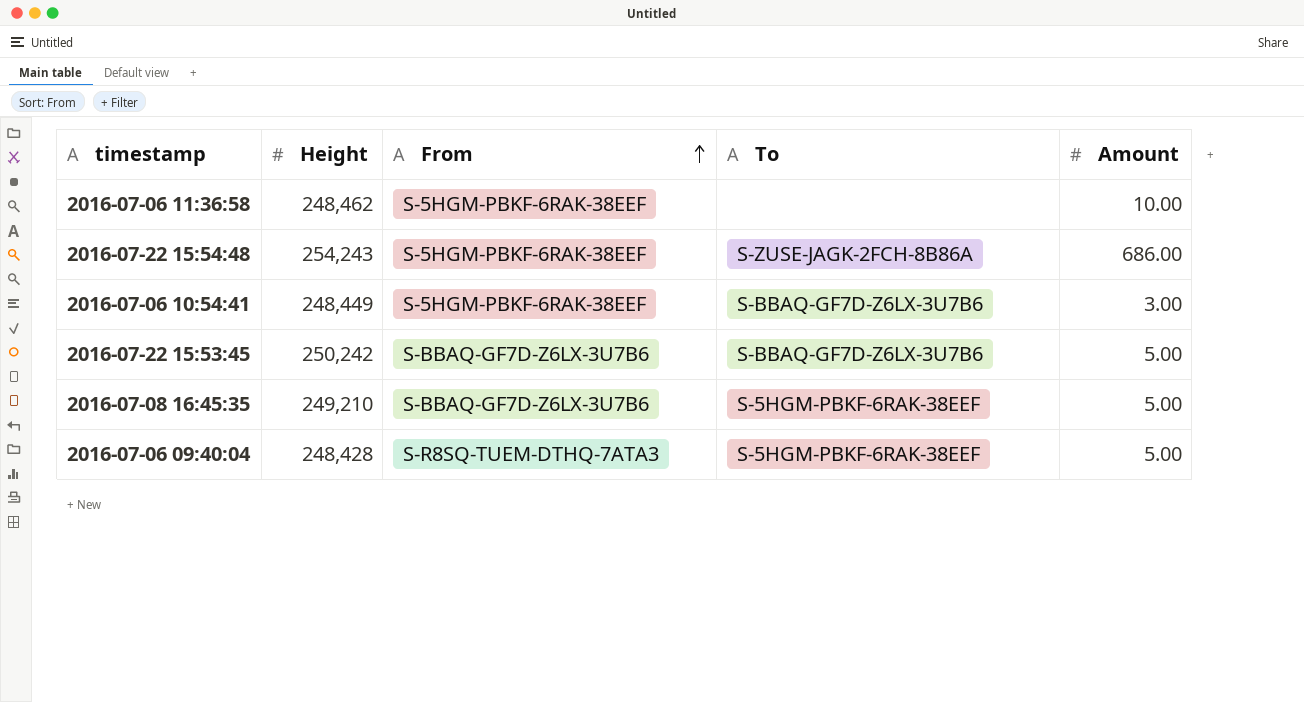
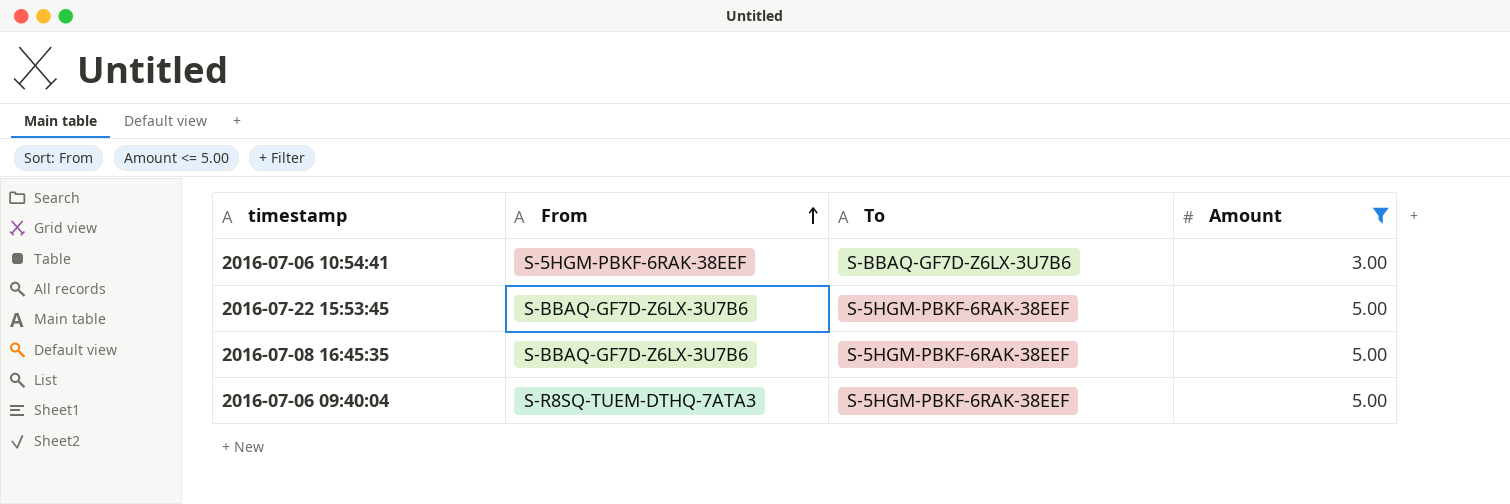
filter: none -> Amount <= 5.00
column Height | position: 2 -> none
2016-07-22 15:53:45 | To: S-BBAQ-GF7D-Z6LX-3U7B6 -> S-5HGM-PBKF-6RAK-38EEF

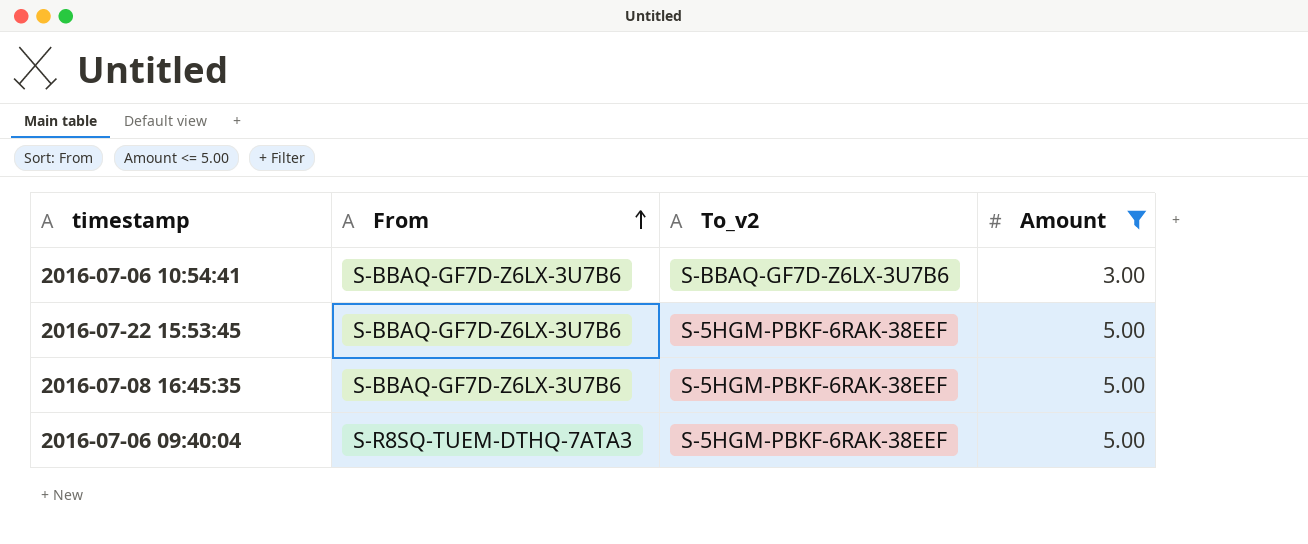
column name: To -> To_v2
2016-07-06 10:54:41 | From: S-5HGM-PBKF-6RAK-38EEF -> S-BBAQ-GF7D-Z6LX-3U7B6

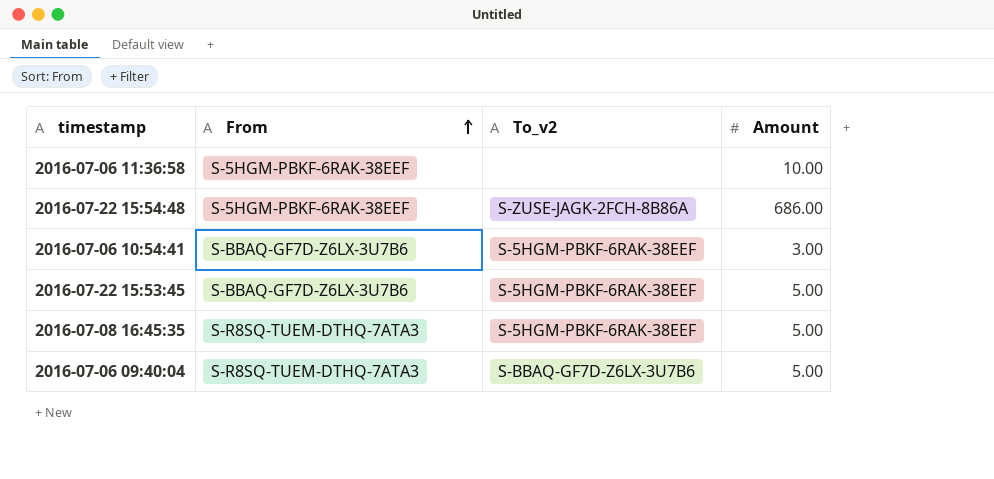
filter: Amount <= 5.00 -> none
2016-07-06 10:54:41 | To_v2: S-BBAQ-GF7D-Z6LX-3U7B6 -> S-5HGM-PBKF-6RAK-38EEF
2016-07-08 16:45:35 | From: S-BBAQ-GF7D-Z6LX-3U7B6 -> S-R8SQ-TUEM-DTHQ-7ATA3
2016-07-06 09:40:04 | To_v2: S-5HGM-PBKF-6RAK-38EEF -> S-BBAQ-GF7D-Z6LX-3U7B6

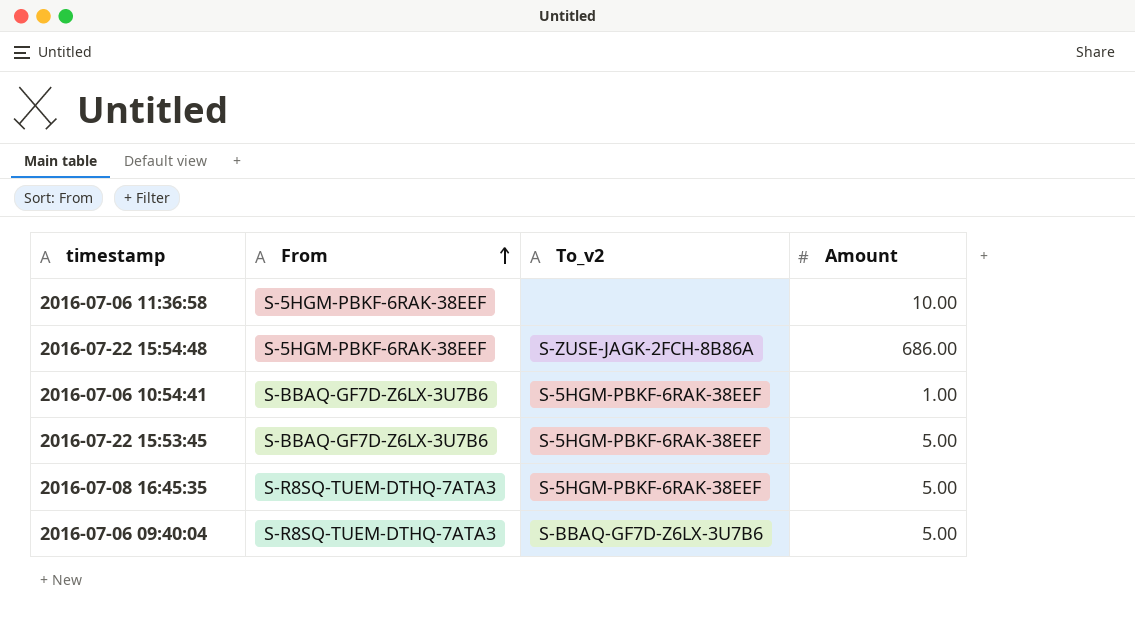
2016-07-06 10:54:41 | Amount: 3.00 -> 1.00

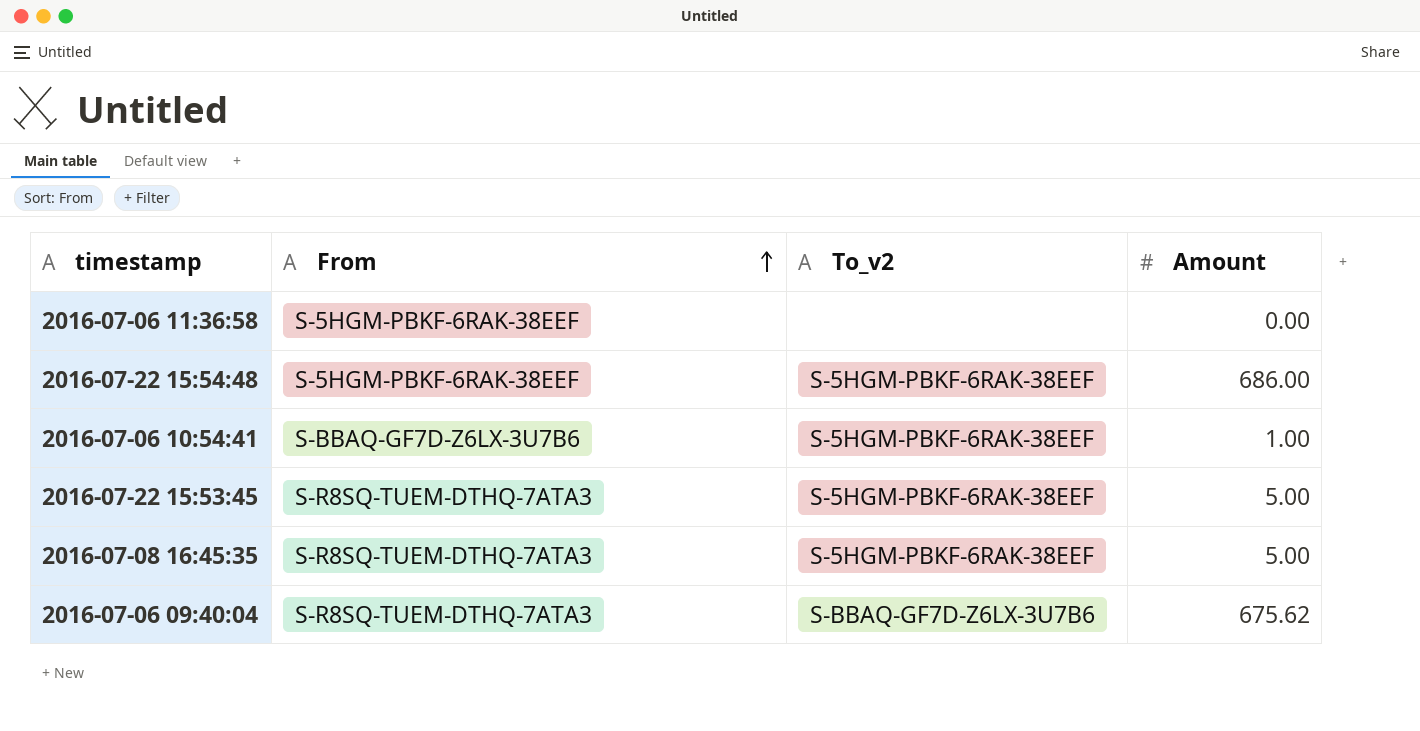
2016-07-06 11:36:58 | Amount: 10.00 -> 0.00
2016-07-22 15:54:48 | To_v2: S-ZUSE-JAGK-2FCH-8B86A -> S-5HGM-PBKF-6RAK-38EEF
2016-07-22 15:53:45 | From: S-BBAQ-GF7D-Z6LX-3U7B6 -> S-R8SQ-TUEM-DTHQ-7ATA3
2016-07-06 09:40:04 | Amount: 5.00 -> 675.62

